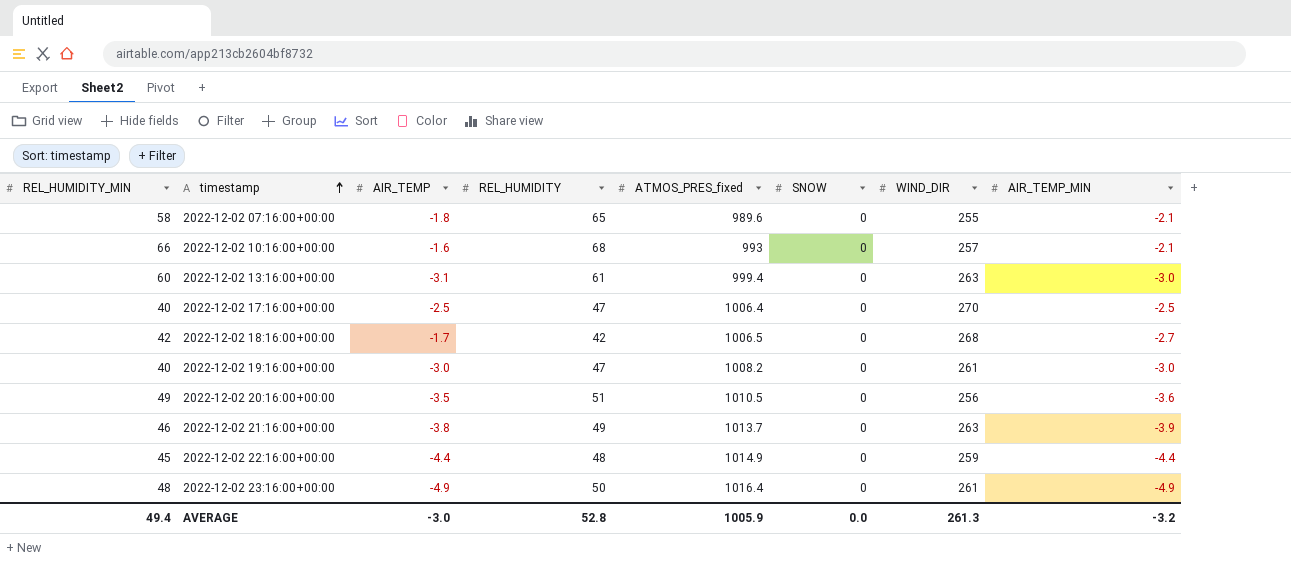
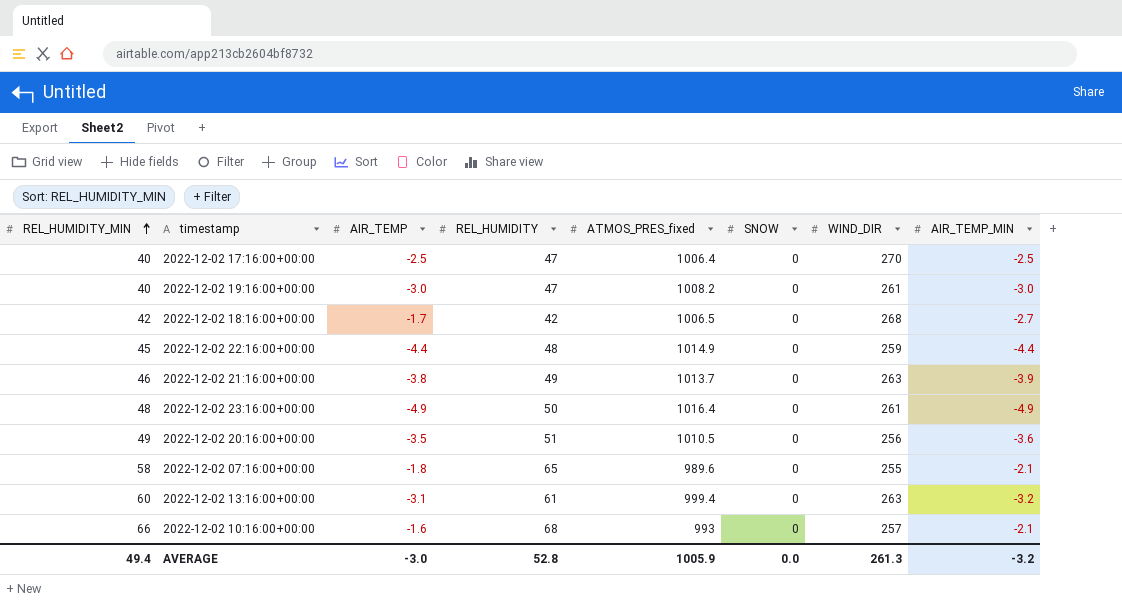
row order: timestamp ascending -> REL_HUMIDITY_MIN ascending
2022-12-02 13:16:00+00:00 | AIR_TEMP_MIN: -3.0 -> -3.2

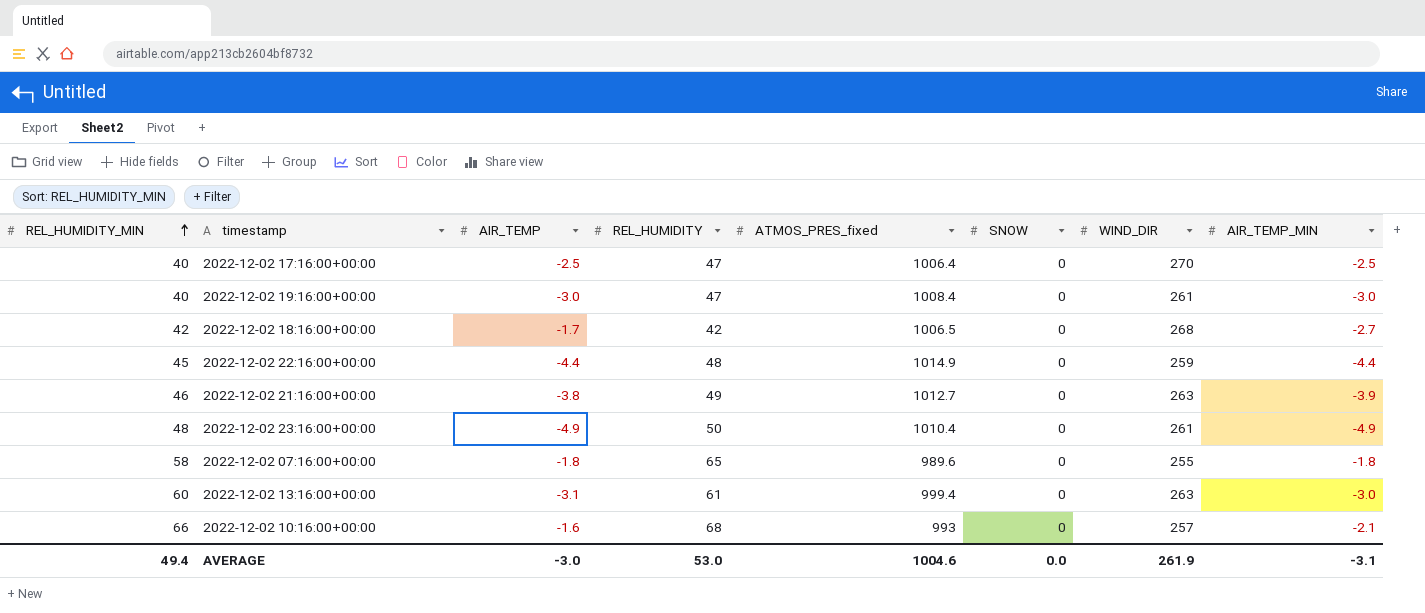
row 2022-12-02 20:16:00+00:00: 49 | -3.5 | 51 | 1010.5 | 0 | 256 | -3.6 -> none
2022-12-02 19:16:00+00:00 | ATMOS_PRES_fixed: 1008.2 -> 1008.4
2022-12-02 21:16:00+00:00 | ATMOS_PRES_fixed: 1013.7 -> 1012.7
2022-12-02 23:16:00+00:00 | ATMOS_PRES_fixed: 1016.4 -> 1010.4
2022-12-02 07:16:00+00:00 | AIR_TEMP_MIN: -2.1 -> -1.8
2022-12-02 13:16:00+00:00 | AIR_TEMP_MIN: -3.2 -> -3.0
AVERAGE | REL_HUMIDITY: 52.8 -> 53.0
AVERAGE | ATMOS_PRES_fixed: 1005.9 -> 1004.6
AVERAGE | WIND_DIR: 261.3 -> 261.9
AVERAGE | AIR_TEMP_MIN: -3.2 -> -3.1

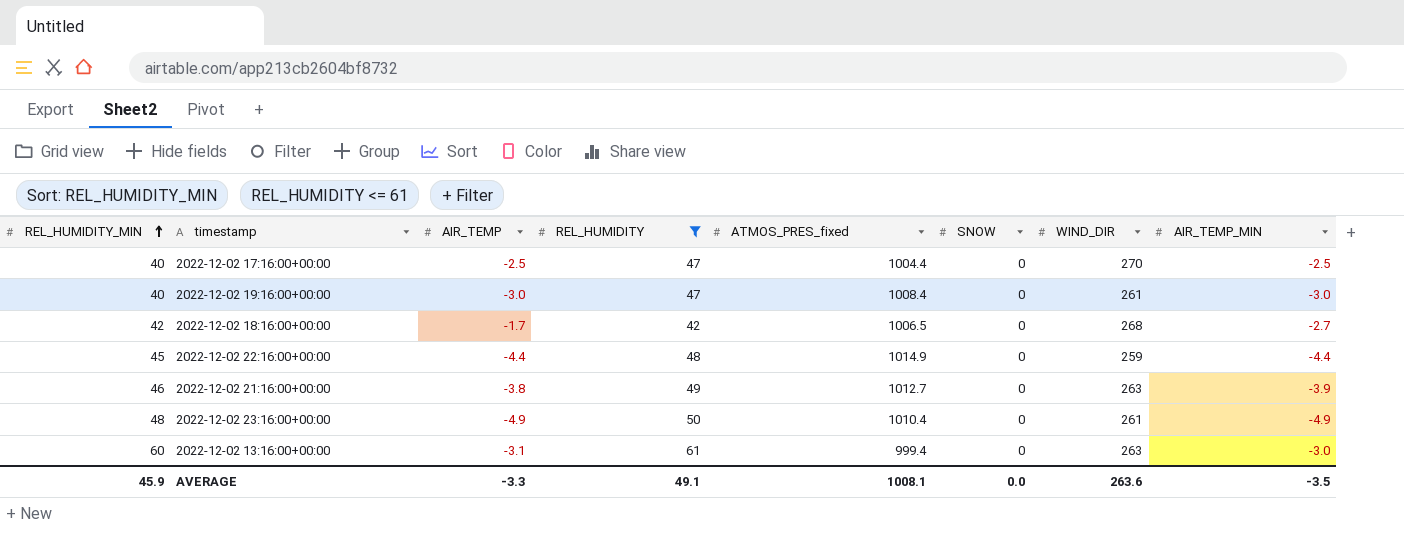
filter: none -> REL_HUMIDITY <= 61
2022-12-02 17:16:00+00:00 | ATMOS_PRES_fixed: 1006.4 -> 1004.4
AVERAGE | REL_HUMIDITY_MIN: 49.4 -> 45.9
AVERAGE | AIR_TEMP: -3.0 -> -3.3
AVERAGE | REL_HUMIDITY: 53.0 -> 49.1
AVERAGE | ATMOS_PRES_fixed: 1004.6 -> 1008.1
AVERAGE | WIND_DIR: 261.9 -> 263.6
AVERAGE | AIR_TEMP_MIN: -3.1 -> -3.5

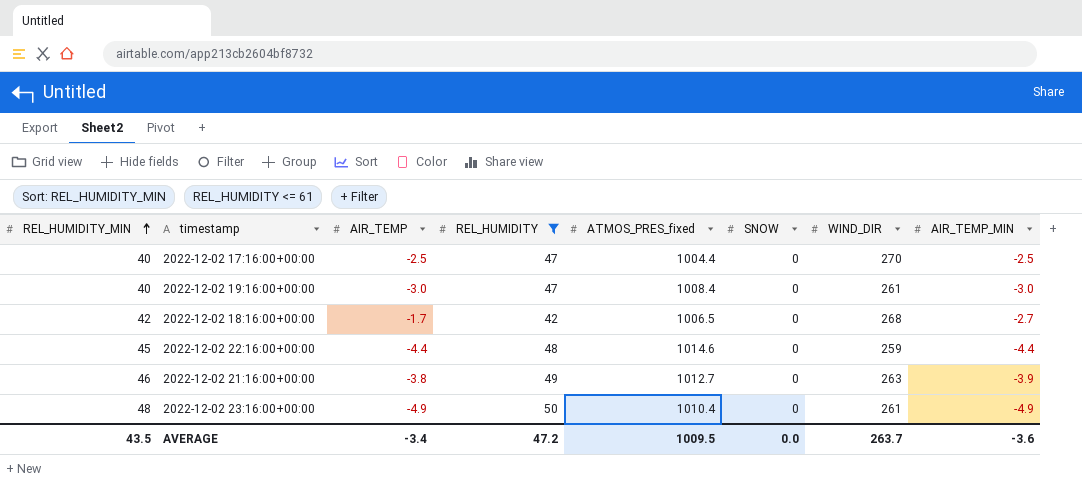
row 2022-12-02 13:16:00+00:00: 60 | -3.1 | 61 | 999.4 | 0 | 263 | -3.0 -> none
2022-12-02 22:16:00+00:00 | ATMOS_PRES_fixed: 1014.9 -> 1014.6
AVERAGE | REL_HUMIDITY_MIN: 45.9 -> 43.5
AVERAGE | AIR_TEMP: -3.3 -> -3.4
AVERAGE | REL_HUMIDITY: 49.1 -> 47.2
AVERAGE | ATMOS_PRES_fixed: 1008.1 -> 1009.5
AVERAGE | WIND_DIR: 263.6 -> 263.7
AVERAGE | AIR_TEMP_MIN: -3.5 -> -3.6

